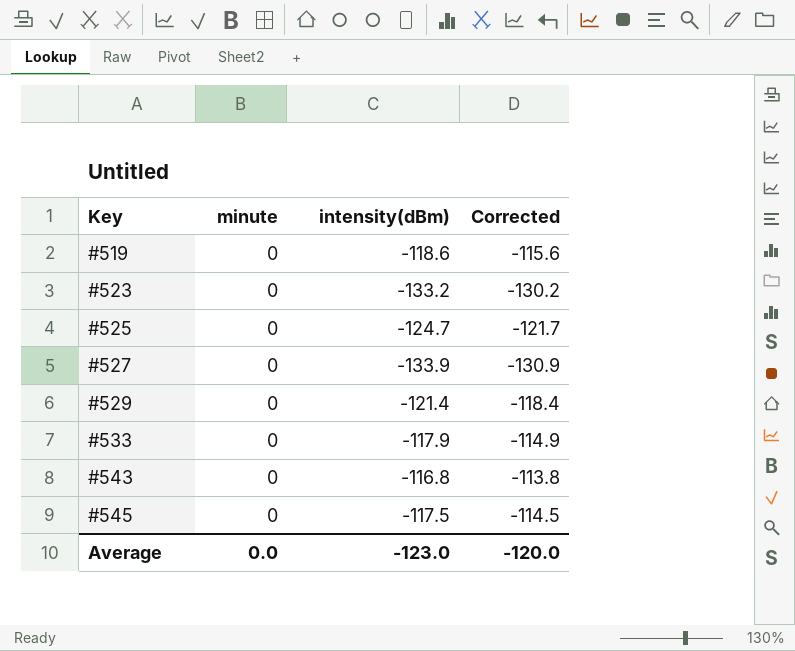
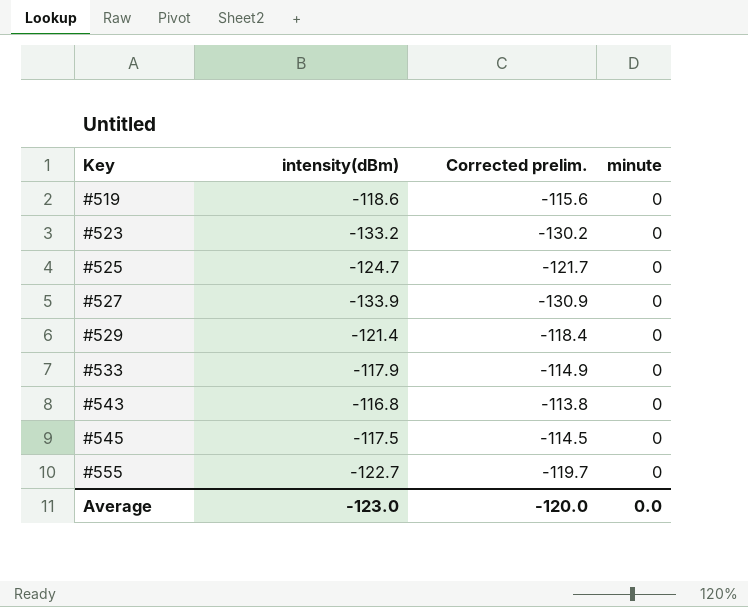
column name: Corrected -> Corrected prelim.
column minute | position: 2 -> 4
row #555: none -> -122.7 | -119.7 | 0

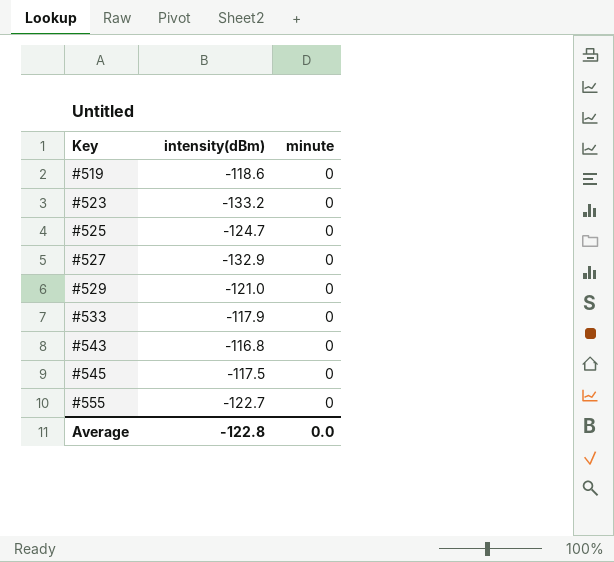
column Corrected prelim. | formula: [intensity(dBm)] + 3 -> none
#527 | intensity(dBm): -133.9 -> -132.9
#529 | intensity(dBm): -121.4 -> -121.0
Average | intensity(dBm): -123.0 -> -122.8

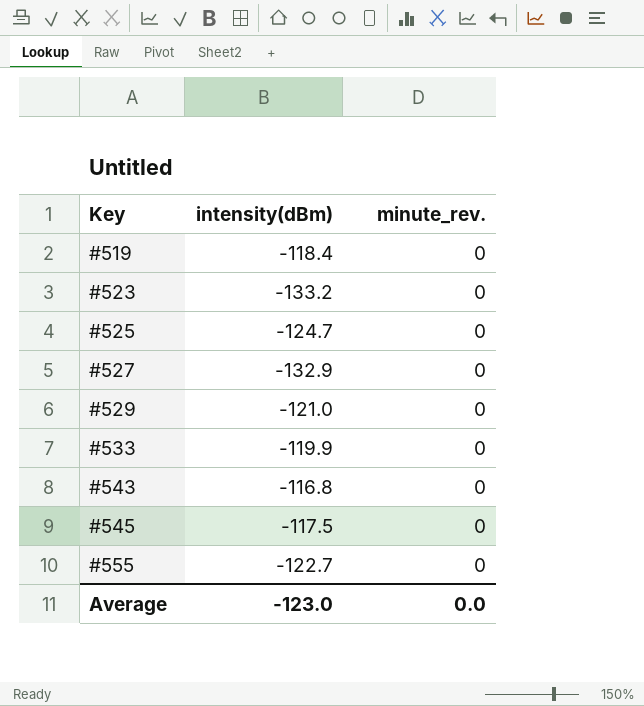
column name: minute -> minute_rev.
#519 | intensity(dBm): -118.6 -> -118.4
#533 | intensity(dBm): -117.9 -> -119.9
Average | intensity(dBm): -122.8 -> -123.0

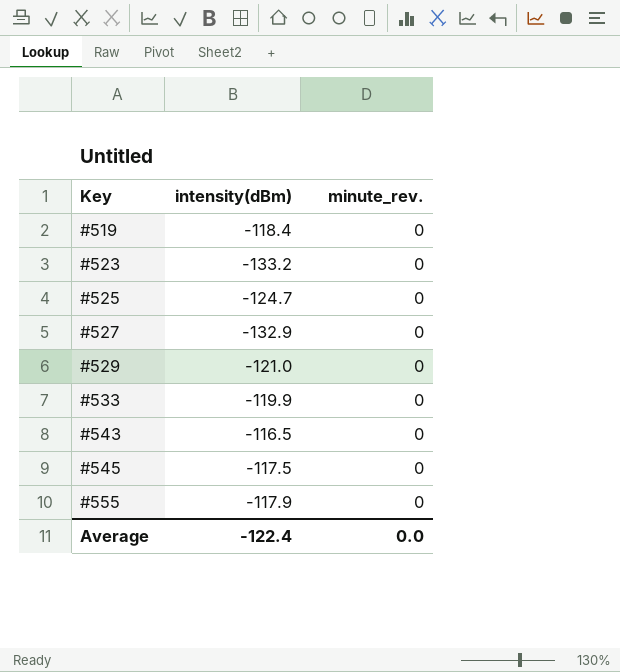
#543 | intensity(dBm): -116.8 -> -116.5
#555 | intensity(dBm): -122.7 -> -117.9
Average | intensity(dBm): -123.0 -> -122.4

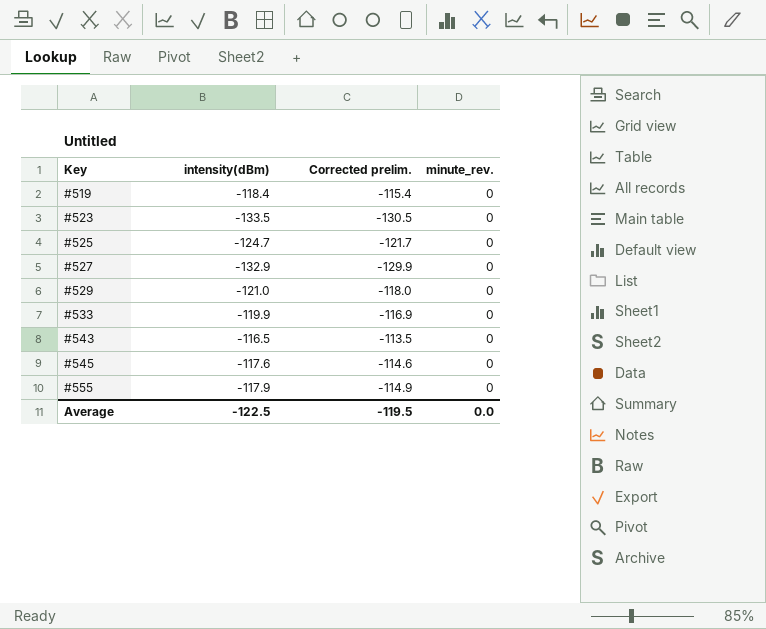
column Corrected prelim. | formula: none -> [intensity(dBm)] + 3
#523 | intensity(dBm): -133.2 -> -133.5
#545 | intensity(dBm): -117.5 -> -117.6
Average | intensity(dBm): -122.4 -> -122.5

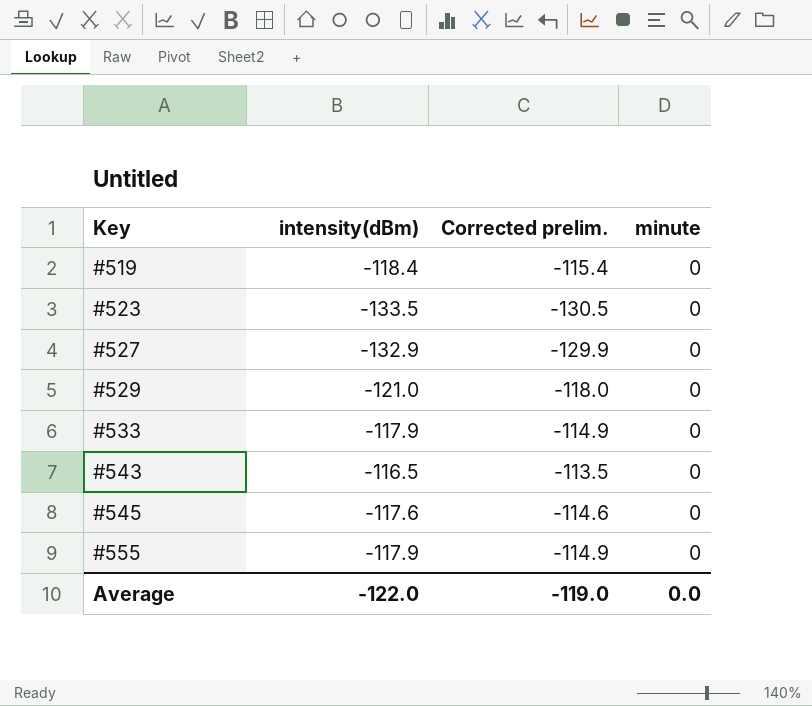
column name: minute_rev. -> minute
row #525: -124.7 | -121.7 | 0 -> none
#533 | intensity(dBm): -119.9 -> -117.9
#533 | Corrected prelim.: -116.9 -> -114.9
Average | intensity(dBm): -122.5 -> -122.0
Average | Corrected prelim.: -119.5 -> -119.0

